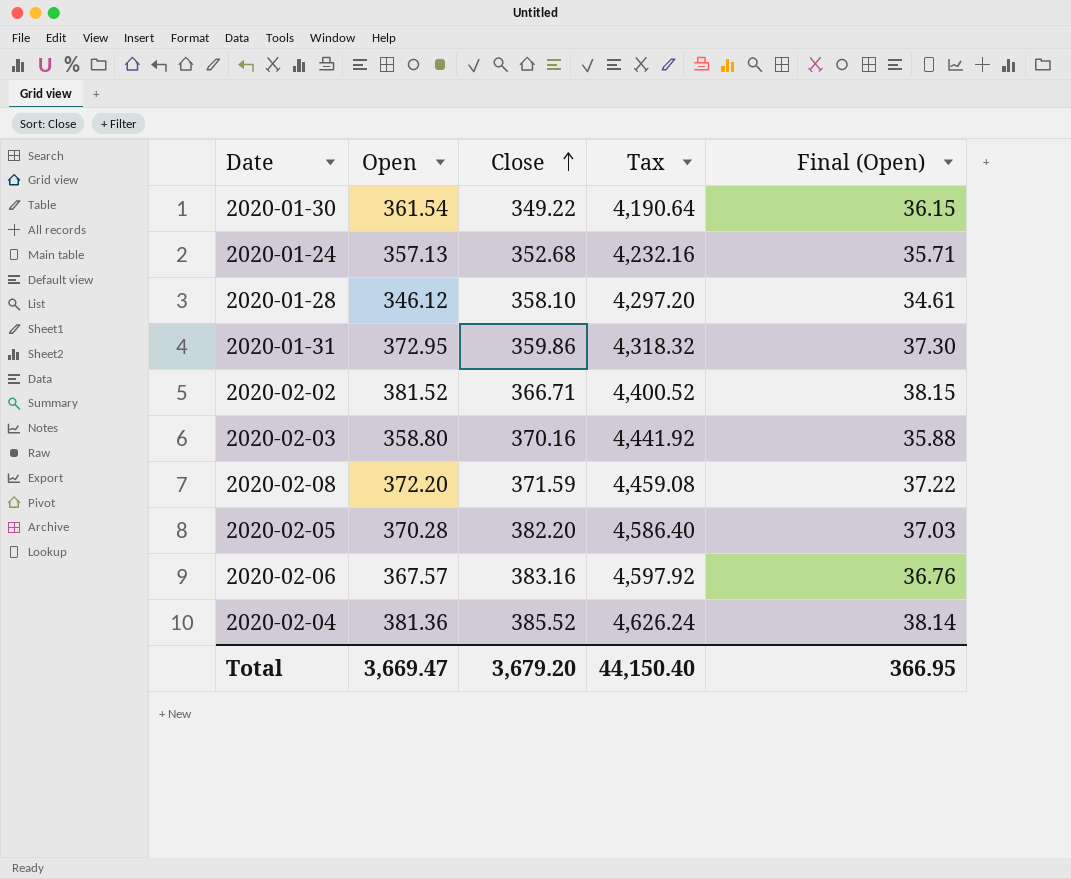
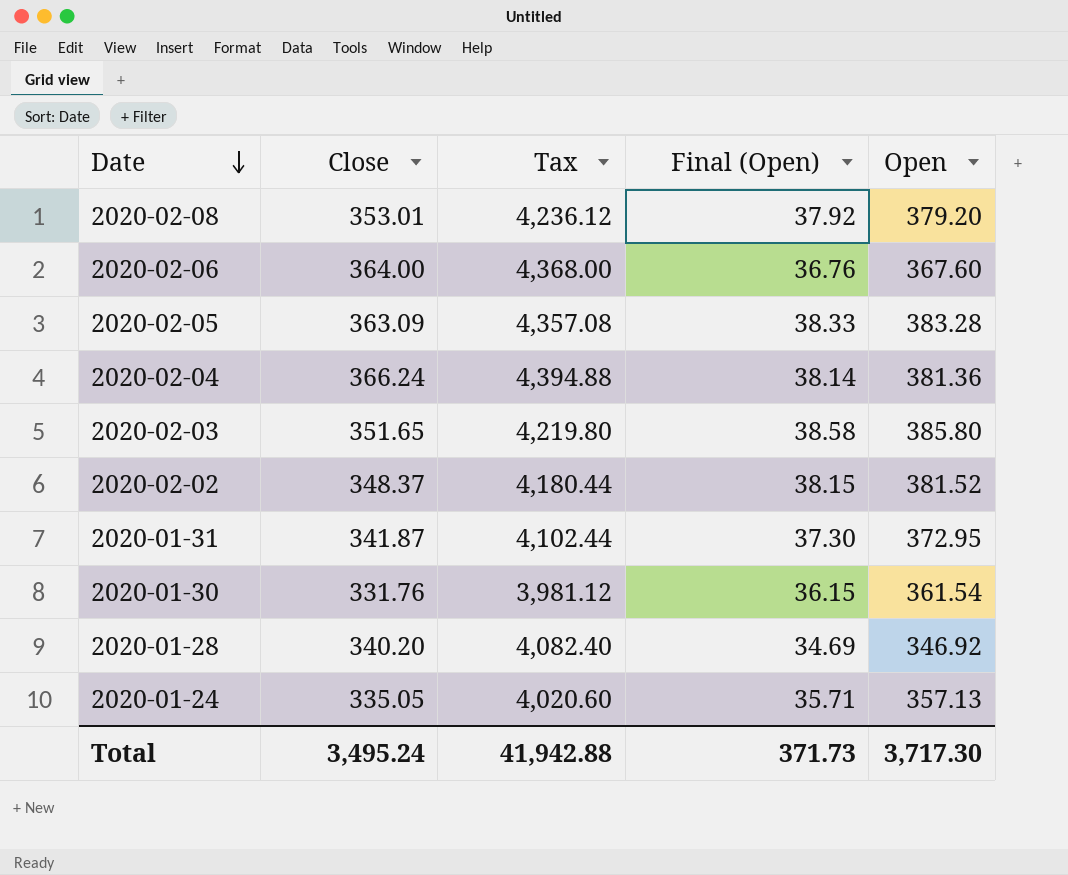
row order: Close ascending -> Date descending
column Open | position: 2 -> 5
2020-02-08 | Close: 371.59 -> 353.01
2020-02-08 | Tax: 4,459.08 -> 4,236.12
2020-02-08 | Final (Open): 37.22 -> 37.92
2020-02-08 | Open: 372.20 -> 379.20
2020-02-06 | Close: 383.16 -> 364.00
2020-02-06 | Tax: 4,597.92 -> 4,368.00
2020-02-06 | Open: 367.57 -> 367.60
2020-02-05 | Close: 382.20 -> 363.09
2020-02-05 | Tax: 4,586.40 -> 4,357.08
2020-02-05 | Final (Open): 37.03 -> 38.33
2020-02-05 | Open: 370.28 -> 383.28
2020-02-04 | Close: 385.52 -> 366.24
2020-02-04 | Tax: 4,626.24 -> 4,394.88
2020-02-03 | Close: 370.16 -> 351.65
2020-02-03 | Tax: 4,441.92 -> 4,219.80
2020-02-03 | Final (Open): 35.88 -> 38.58
2020-02-03 | Open: 358.80 -> 385.80
2020-02-02 | Close: 366.71 -> 348.37
2020-02-02 | Tax: 4,400.52 -> 4,180.44
2020-01-31 | Close: 359.86 -> 341.87
2020-01-31 | Tax: 4,318.32 -> 4,102.44
2020-01-30 | Close: 349.22 -> 331.76
2020-01-30 | Tax: 4,190.64 -> 3,981.12
2020-01-28 | Close: 358.10 -> 340.20
2020-01-28 | Tax: 4,297.20 -> 4,082.40
2020-01-28 | Final (Open): 34.61 -> 34.69
2020-01-28 | Open: 346.12 -> 346.92
2020-01-24 | Close: 352.68 -> 335.05
2020-01-24 | Tax: 4,232.16 -> 4,020.60
Total | Close: 3,679.20 -> 3,495.24
Total | Tax: 44,150.40 -> 41,942.88
Total | Final (Open): 366.95 -> 371.73
Total | Open: 3,669.47 -> 3,717.30

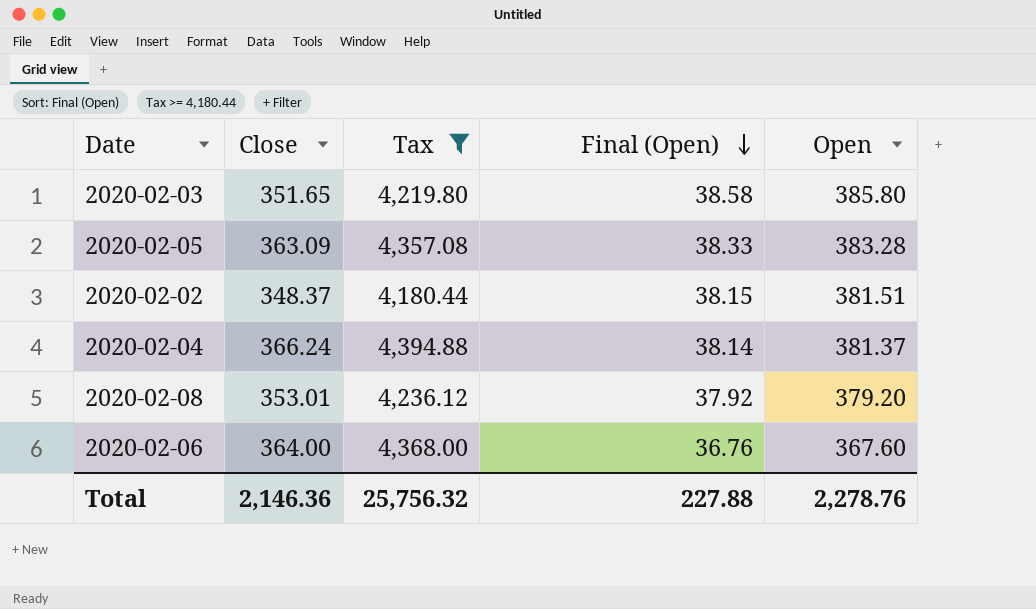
filter: none -> Tax >= 4,180.44
row order: Date descending -> Final (Open) descending
2020-02-02 | Open: 381.52 -> 381.51
2020-02-04 | Open: 381.36 -> 381.37
Total | Close: 3,495.24 -> 2,146.36
Total | Tax: 41,942.88 -> 25,756.32
Total | Final (Open): 371.73 -> 227.88
Total | Open: 3,717.30 -> 2,278.76

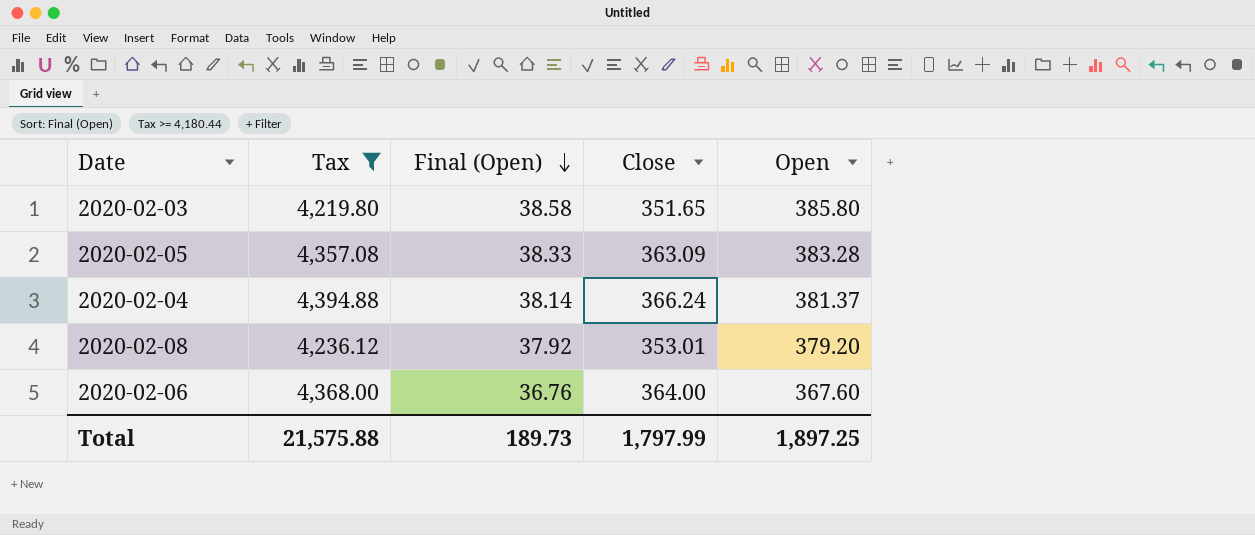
column Close | position: 2 -> 4
row 2020-02-02: 348.37 | 4,180.44 | 38.15 | 381.51 -> none
Total | Tax: 25,756.32 -> 21,575.88
Total | Final (Open): 227.88 -> 189.73
Total | Close: 2,146.36 -> 1,797.99
Total | Open: 2,278.76 -> 1,897.25

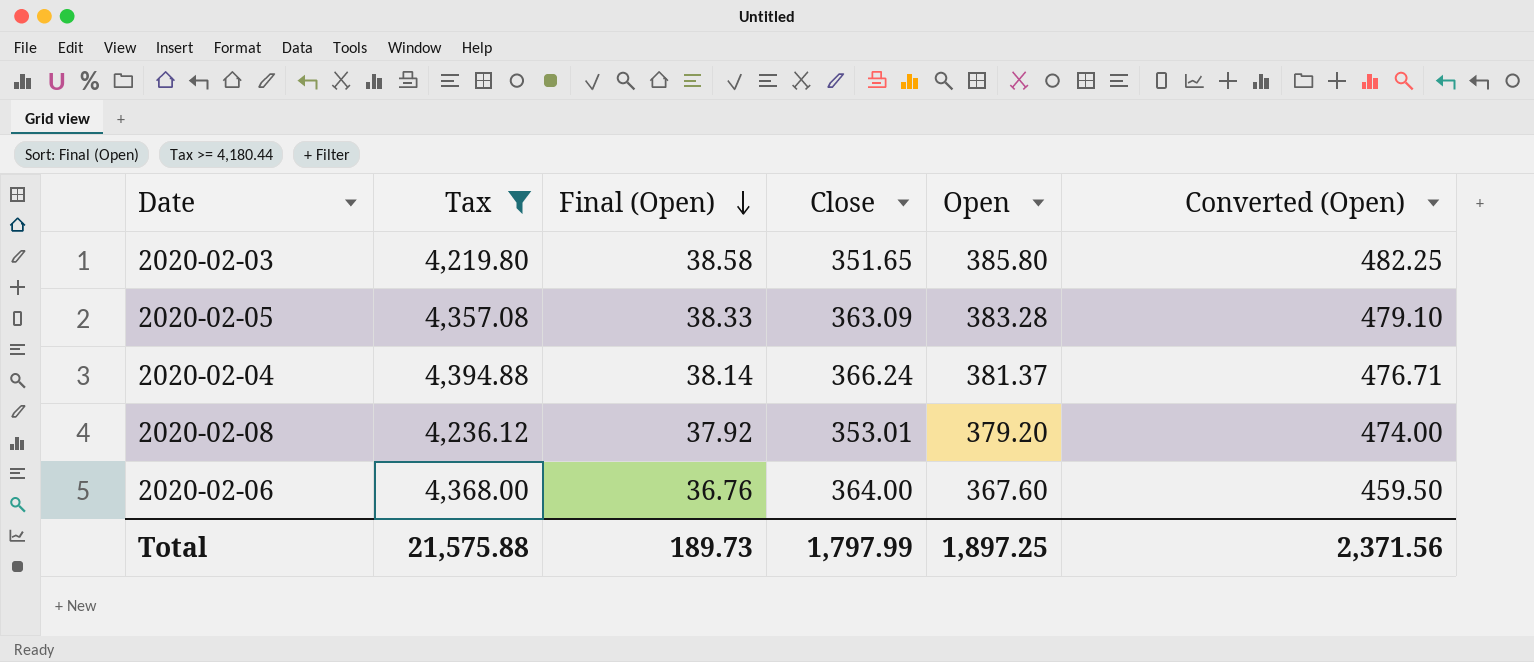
column Converted (Open) | formula: none -> [Open] * 1.25

